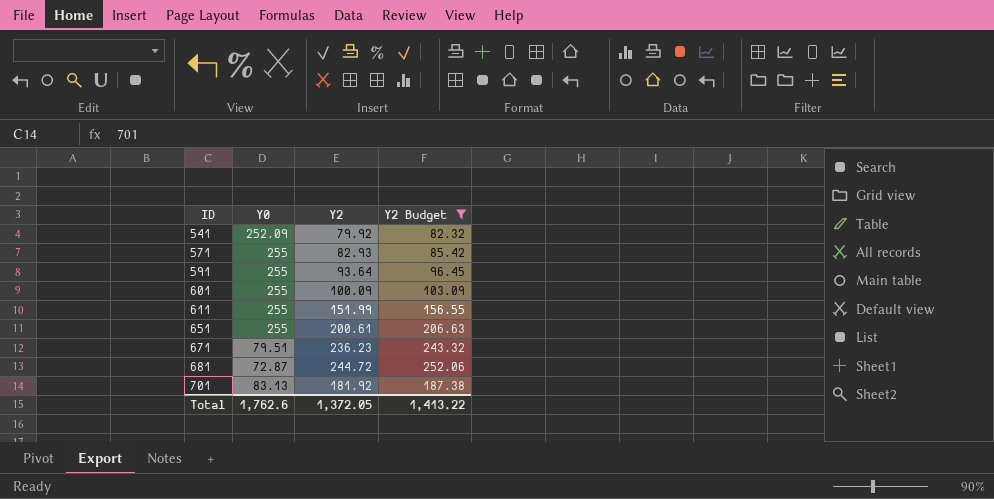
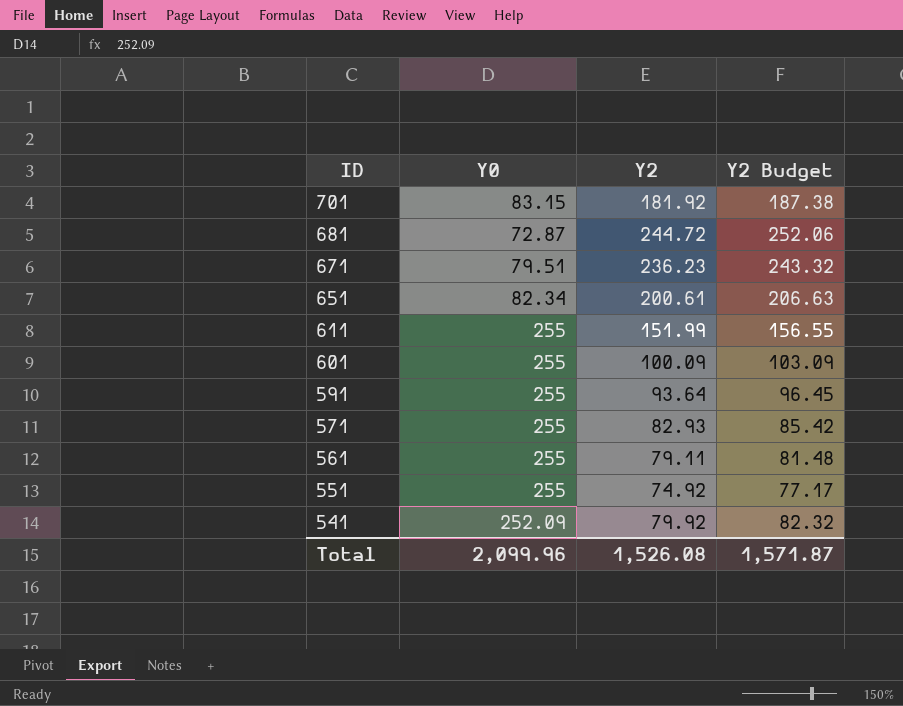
filter: Y2 Budget >= 82.32 -> none
row order: ID ascending -> ID descending
701 | Y0: 83.13 -> 83.15
651 | Y0: 255 -> 82.34
Total | Y0: 1,762.6 -> 2,099.96
Total | Y2: 1,372.05 -> 1,526.08
Total | Y2 Budget: 1,413.22 -> 1,571.87

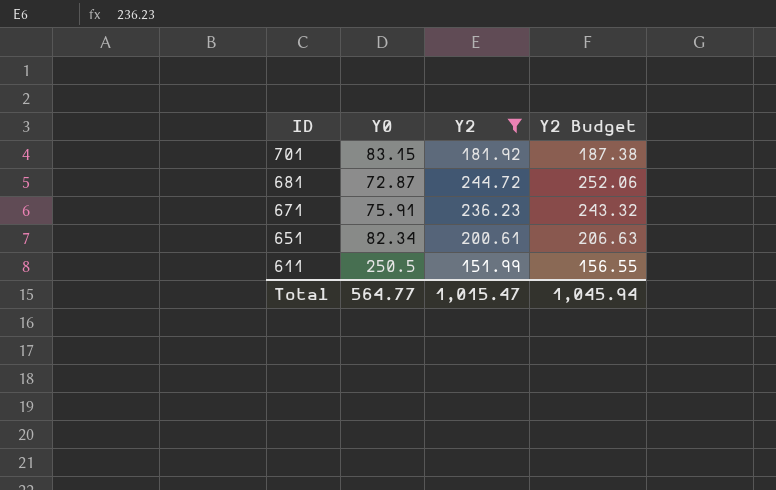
filter: none -> Y2 >= 151.99
671 | Y0: 79.51 -> 75.91
611 | Y0: 255 -> 250.5
Total | Y0: 2,099.96 -> 564.77
Total | Y2: 1,526.08 -> 1,015.47
Total | Y2 Budget: 1,571.87 -> 1,045.94

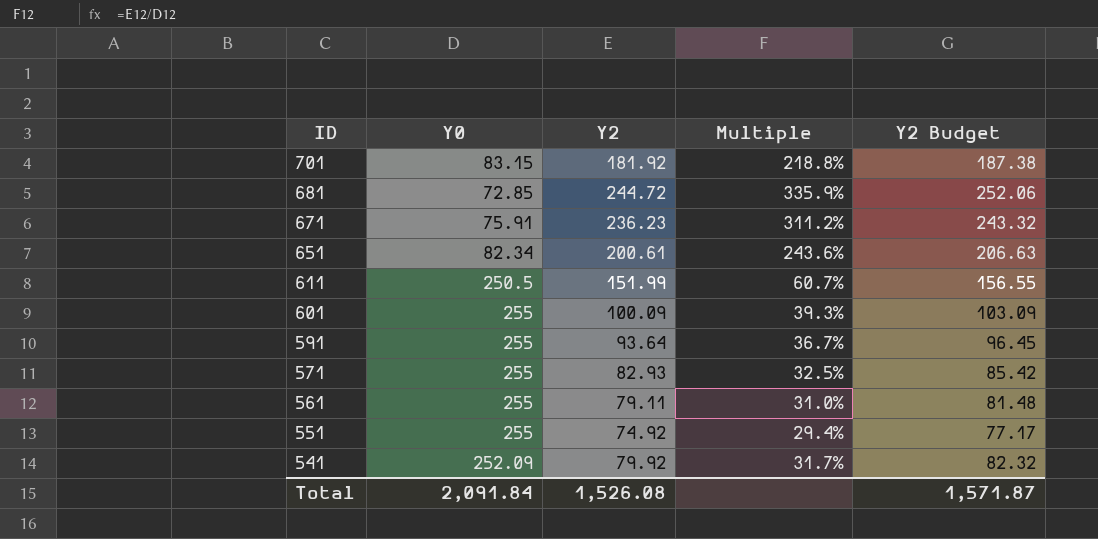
filter: Y2 >= 151.99 -> none
column Multiple | formula: none -> [Y2] / [Y0]
681 | Y0: 72.87 -> 72.85
Total | Y0: 564.77 -> 2,091.84
Total | Y2: 1,015.47 -> 1,526.08
Total | Y2 Budget: 1,045.94 -> 1,571.87

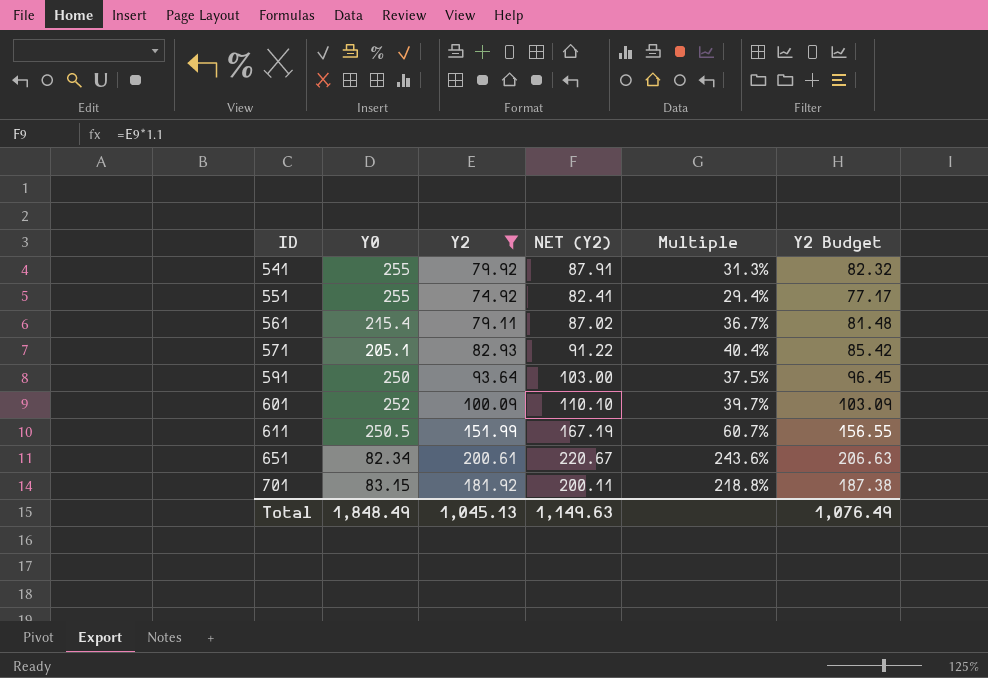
filter: none -> Y2 <= 200.61
row order: ID descending -> ID ascending
column NET (Y2) | formula: none -> [Y2] * 1.1
541 | Y0: 252.09 -> 255
541 | Multiple: 31.7% -> 31.3%
561 | Y0: 255 -> 215.4
561 | Multiple: 31.0% -> 36.7%
571 | Y0: 255 -> 205.1
571 | Multiple: 32.5% -> 40.4%
591 | Y0: 255 -> 250
591 | Multiple: 36.7% -> 37.5%
601 | Y0: 255 -> 252
601 | Multiple: 39.3% -> 39.7%
Total | Y0: 2,091.84 -> 1,848.49
Total | Y2: 1,526.08 -> 1,045.13
Total | Y2 Budget: 1,571.87 -> 1,076.49

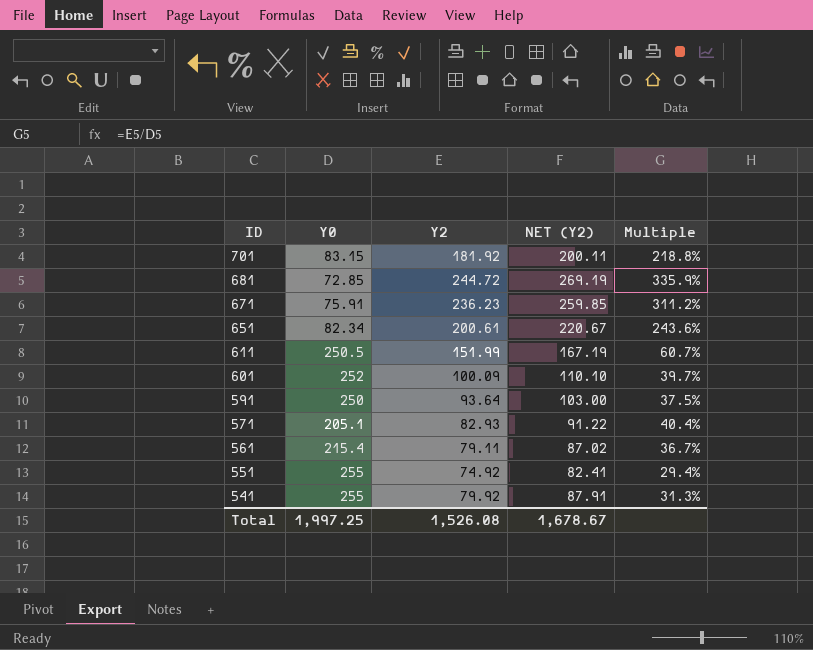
filter: Y2 <= 200.61 -> none
row order: ID ascending -> ID descending
column Y2 Budget | formula: [Y2] * 1.03 -> none
Total | Y0: 1,848.49 -> 1,997.25
Total | Y2: 1,045.13 -> 1,526.08
Total | NET (Y2): 1,149.63 -> 1,678.67

